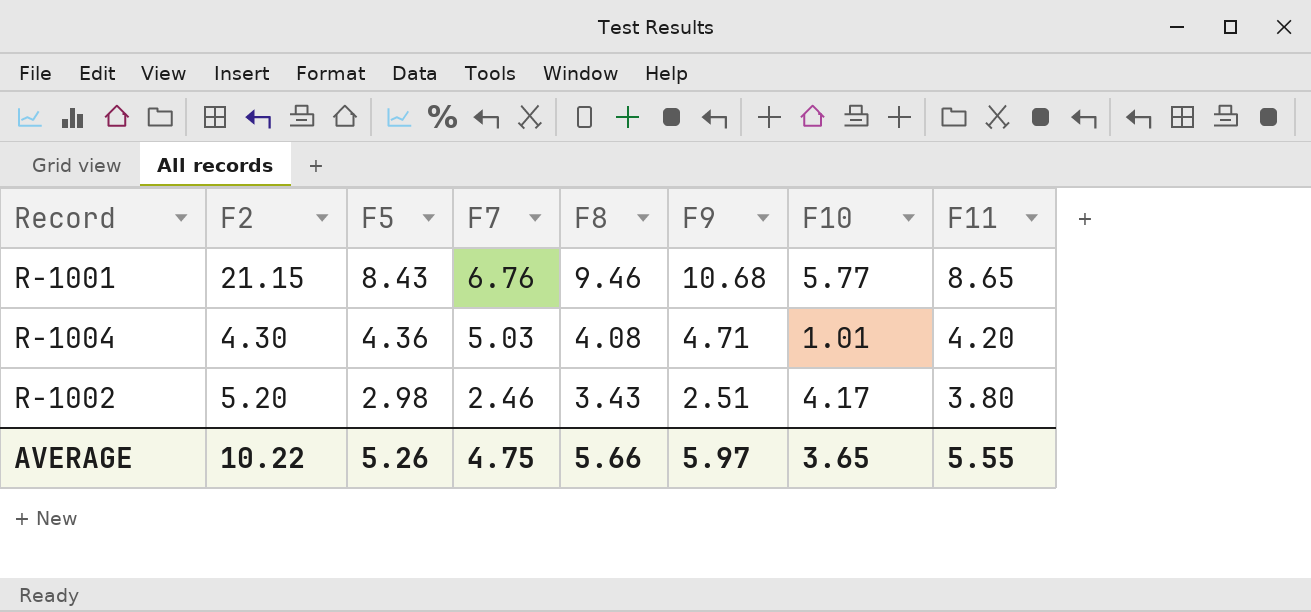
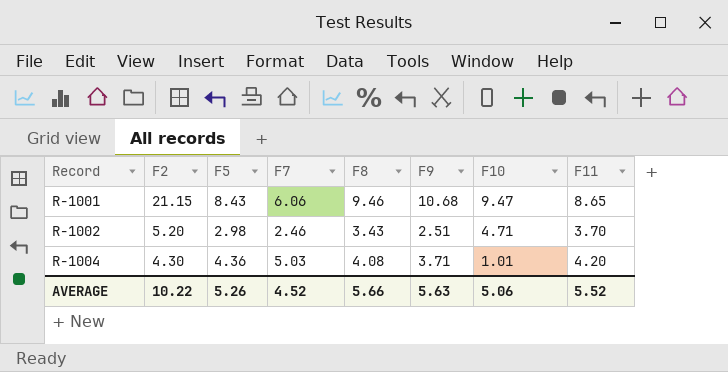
row order: F5 descending -> Record ascending
R-1001 | F7: 6.76 -> 6.06
R-1001 | F10: 5.77 -> 9.47
R-1002 | F10: 4.17 -> 4.71
R-1002 | F11: 3.80 -> 3.70
R-1004 | F9: 4.71 -> 3.71
AVERAGE | F7: 4.75 -> 4.52
AVERAGE | F9: 5.97 -> 5.63
AVERAGE | F10: 3.65 -> 5.06
AVERAGE | F11: 5.55 -> 5.52

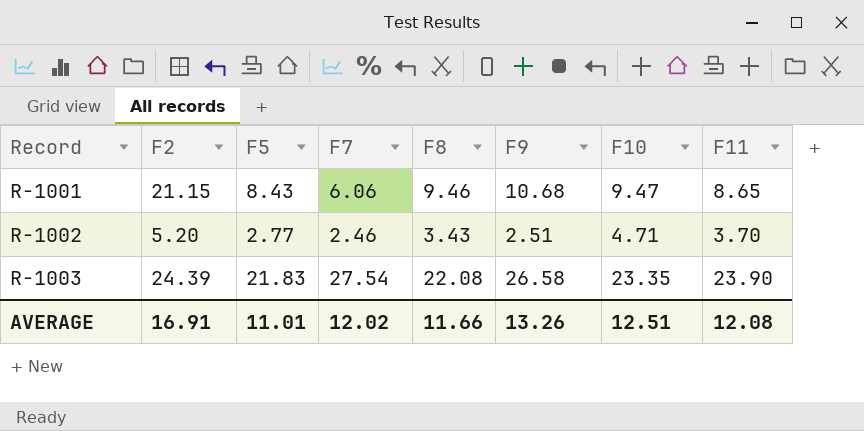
row R-1004: 4.30 | 4.36 | 5.03 | 4.08 | 3.71 | 1.01 | 4.20 -> none
R-1002 | F5: 2.98 -> 2.77
row R-1003: none -> 24.39 | 21.83 | 27.54 | 22.08 | 26.58 | 23.35 | 23.90
AVERAGE | F2: 10.22 -> 16.91
AVERAGE | F5: 5.26 -> 11.01
AVERAGE | F7: 4.52 -> 12.02
AVERAGE | F8: 5.66 -> 11.66
AVERAGE | F9: 5.63 -> 13.26
AVERAGE | F10: 5.06 -> 12.51
AVERAGE | F11: 5.52 -> 12.08

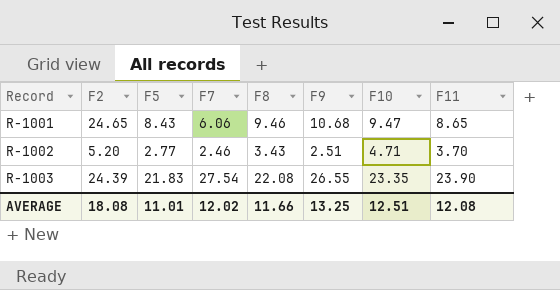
R-1001 | F2: 21.15 -> 24.65
R-1003 | F9: 26.58 -> 26.55
AVERAGE | F2: 16.91 -> 18.08
AVERAGE | F9: 13.26 -> 13.25

